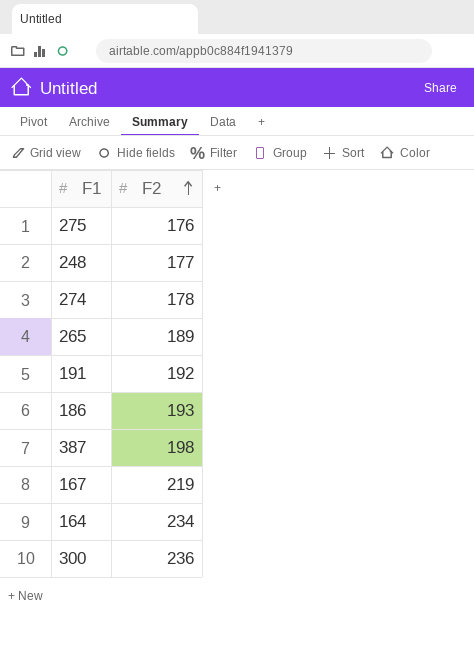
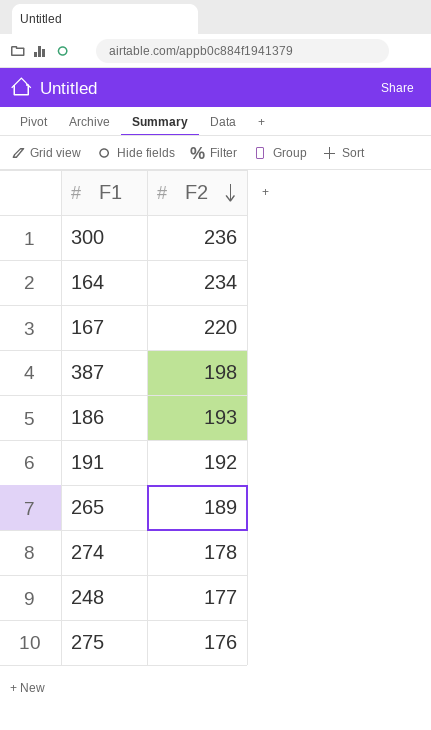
row order: F2 ascending -> F2 descending
167 | F2: 219 -> 220

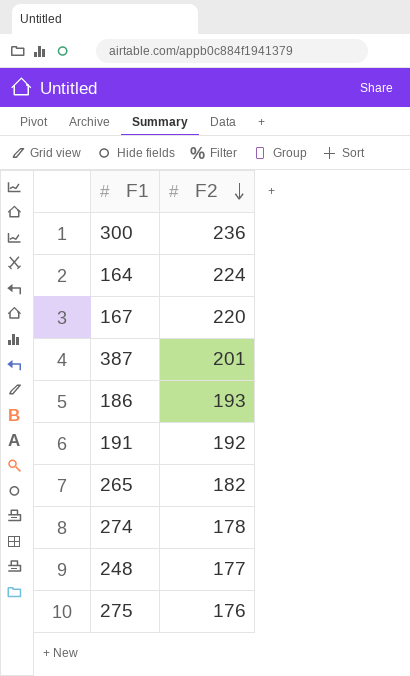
164 | F2: 234 -> 224
387 | F2: 198 -> 201
265 | F2: 189 -> 182

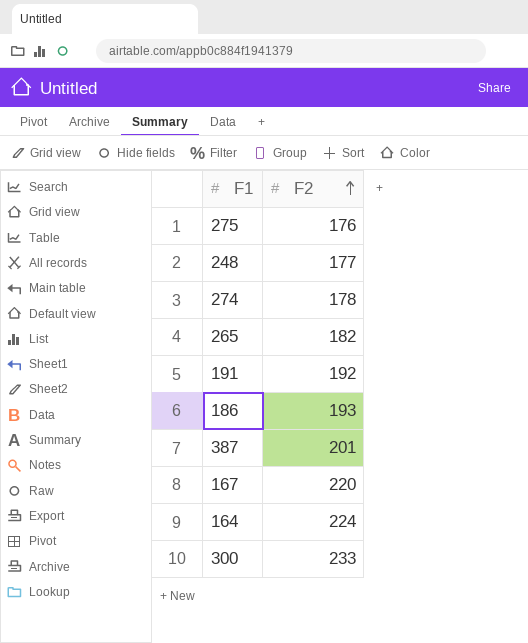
row order: F2 descending -> F2 ascending
300 | F2: 236 -> 233

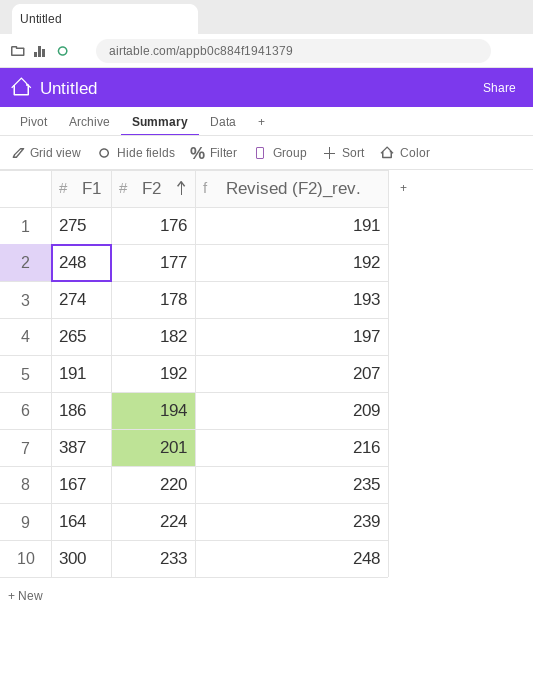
column Revised (F2)_rev. | formula: none -> [F2] + 15
186 | F2: 193 -> 194

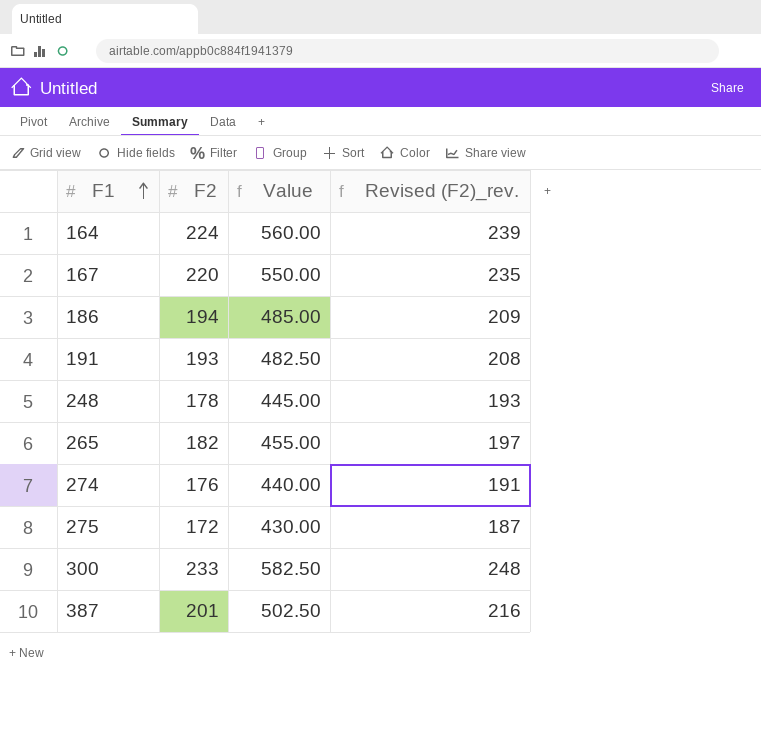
row order: F2 ascending -> F1 ascending
column Value | formula: none -> [F2] * 2.5
191 | F2: 192 -> 193
191 | Revised (F2)_rev.: 207 -> 208
248 | F2: 177 -> 178
248 | Revised (F2)_rev.: 192 -> 193
274 | F2: 178 -> 176
274 | Revised (F2)_rev.: 193 -> 191
275 | F2: 176 -> 172
275 | Revised (F2)_rev.: 191 -> 187

